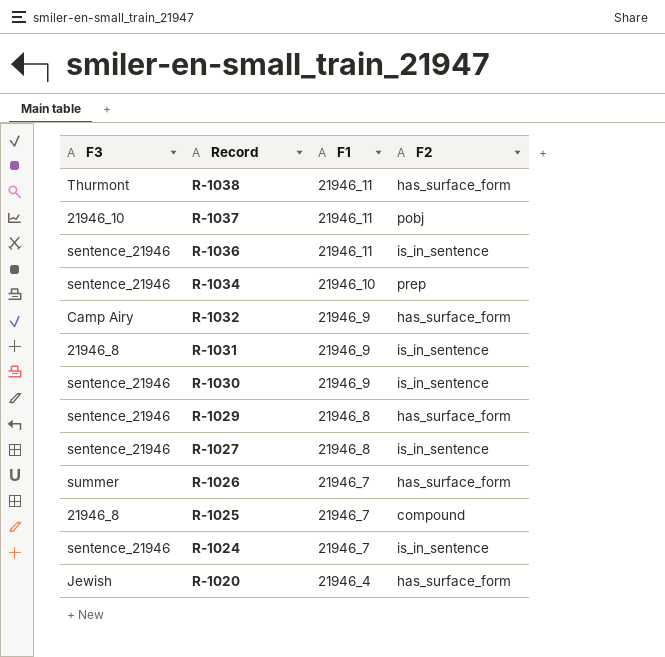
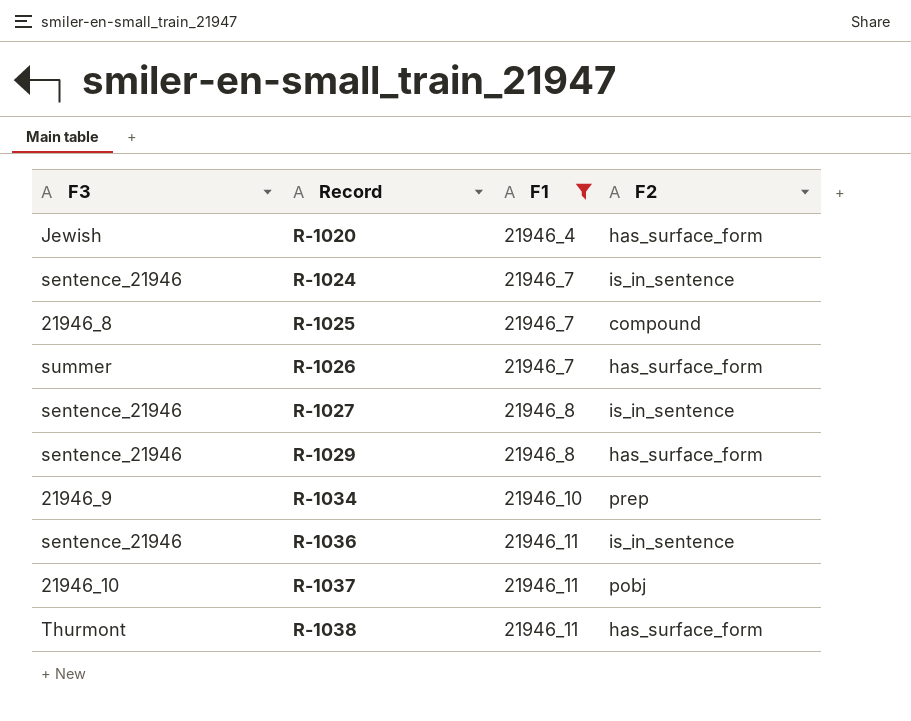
filter: none -> F1 != 21946_9
row order: Record descending -> Record ascending
R-1034 | F3: sentence_21946 -> 21946_9

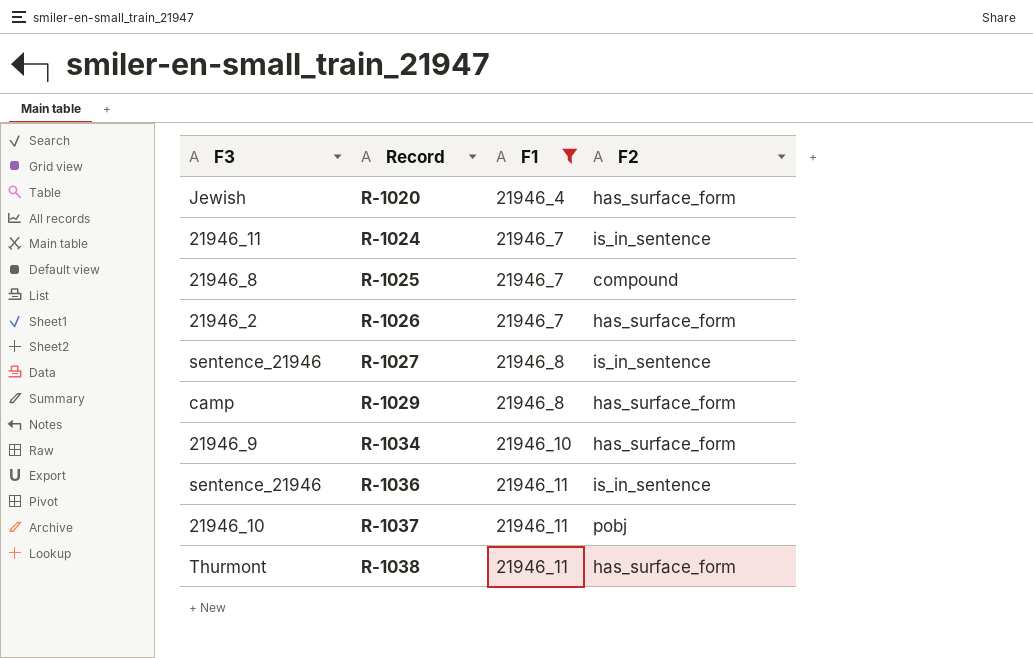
R-1024 | F3: sentence_21946 -> 21946_11
R-1026 | F3: summer -> 21946_2
R-1029 | F3: sentence_21946 -> camp
R-1034 | F2: prep -> has_surface_form

